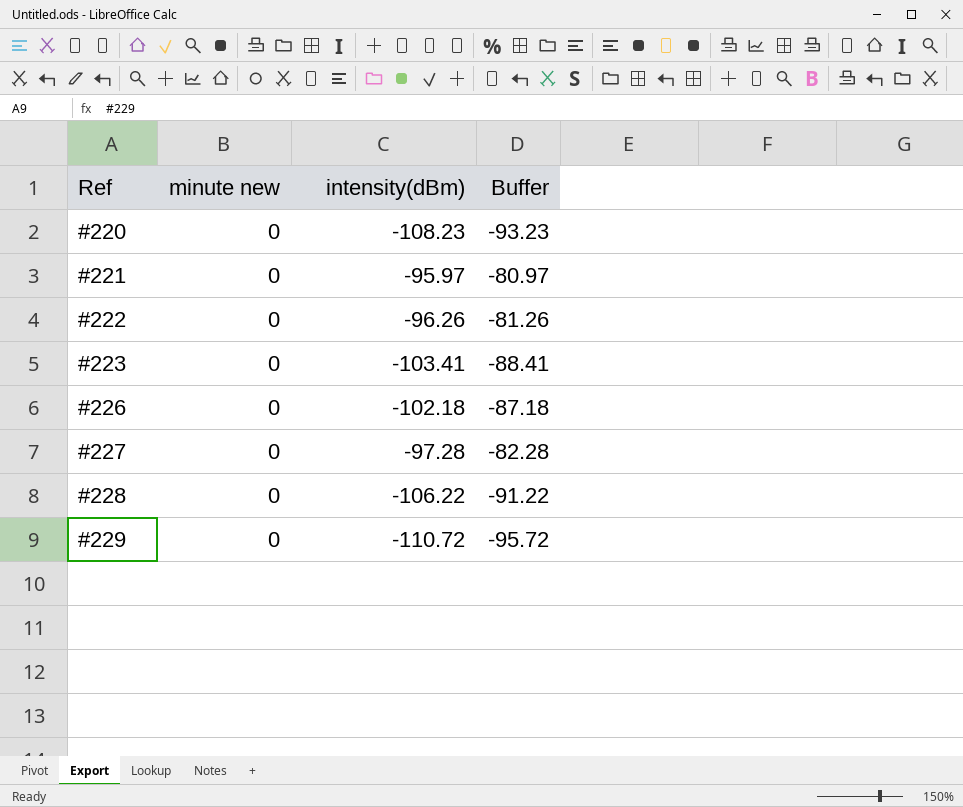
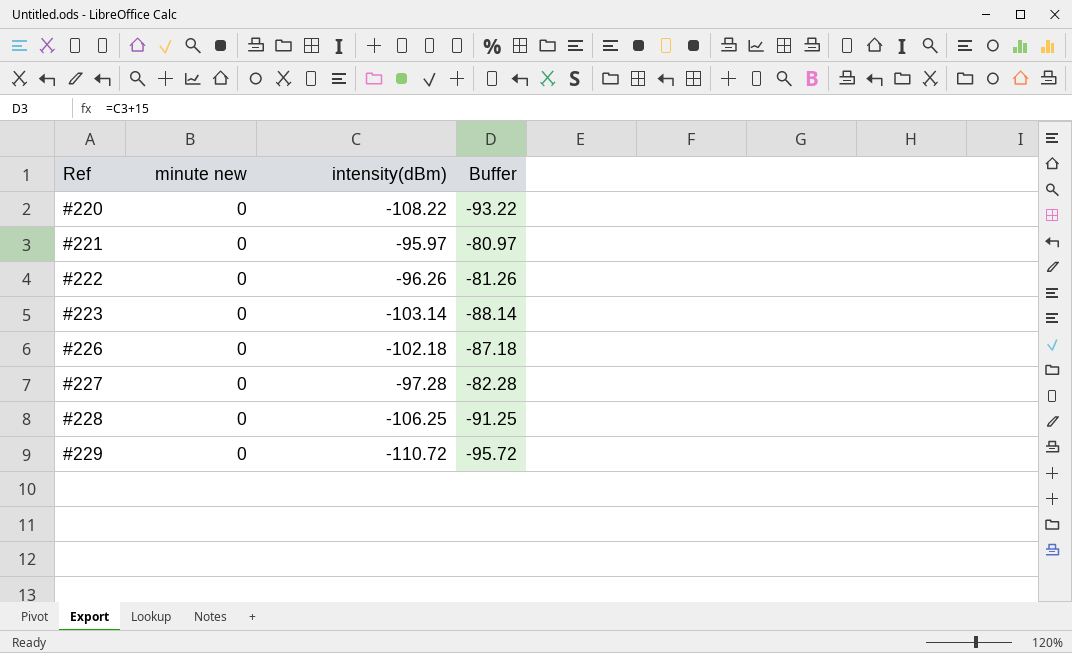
#220 | intensity(dBm): -108.23 -> -108.22
#220 | Buffer: -93.23 -> -93.22
#223 | intensity(dBm): -103.41 -> -103.14
#223 | Buffer: -88.41 -> -88.14
#228 | intensity(dBm): -106.22 -> -106.25
#228 | Buffer: -91.22 -> -91.25

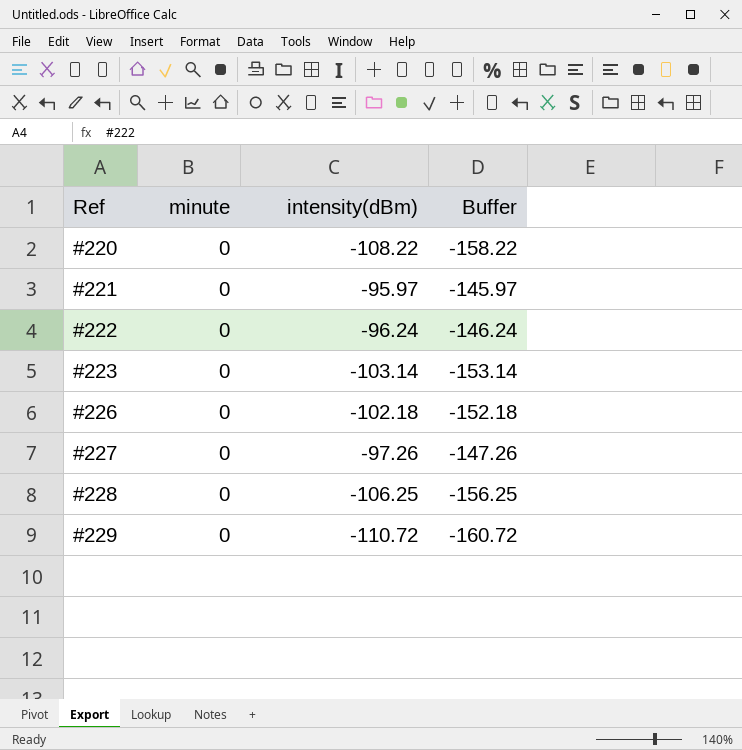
column name: minute new -> minute
column Buffer | formula: [intensity(dBm)] + 15 -> [intensity(dBm)] - 50
#222 | intensity(dBm): -96.26 -> -96.24
#227 | intensity(dBm): -97.28 -> -97.26

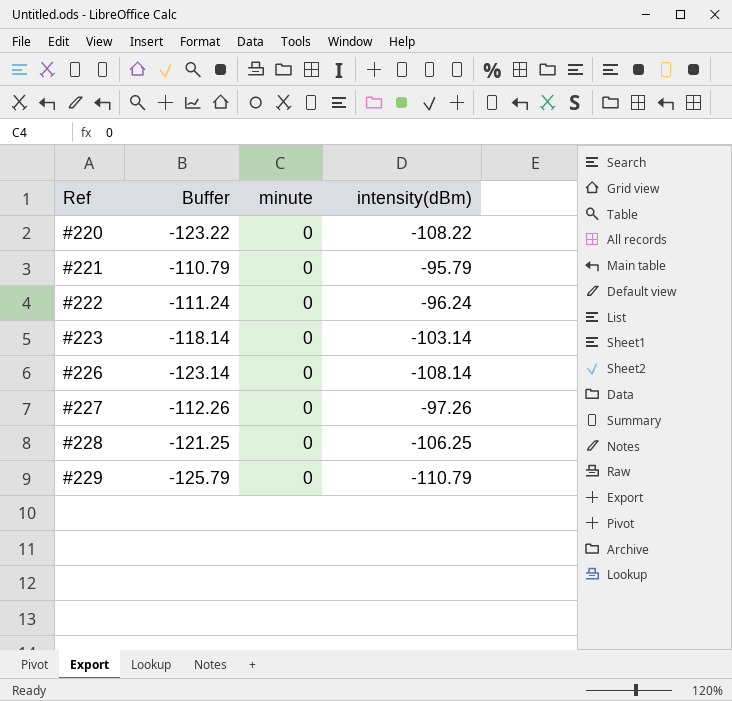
column Buffer | formula: [intensity(dBm)] - 50 -> [intensity(dBm)] - 15
column Buffer | position: 4 -> 2
#221 | intensity(dBm): -95.97 -> -95.79
#226 | intensity(dBm): -102.18 -> -108.14
#229 | intensity(dBm): -110.72 -> -110.79

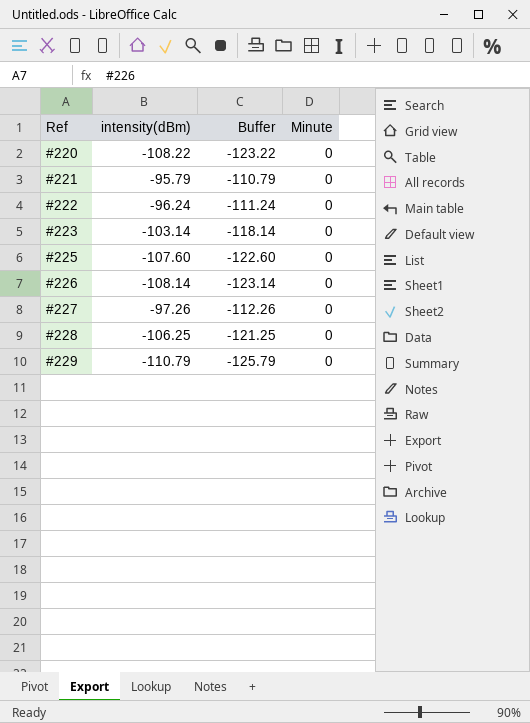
column intensity(dBm) | position: 4 -> 2
column name: minute -> Minute
row #225: none -> -107.60 | -122.60 | 0

